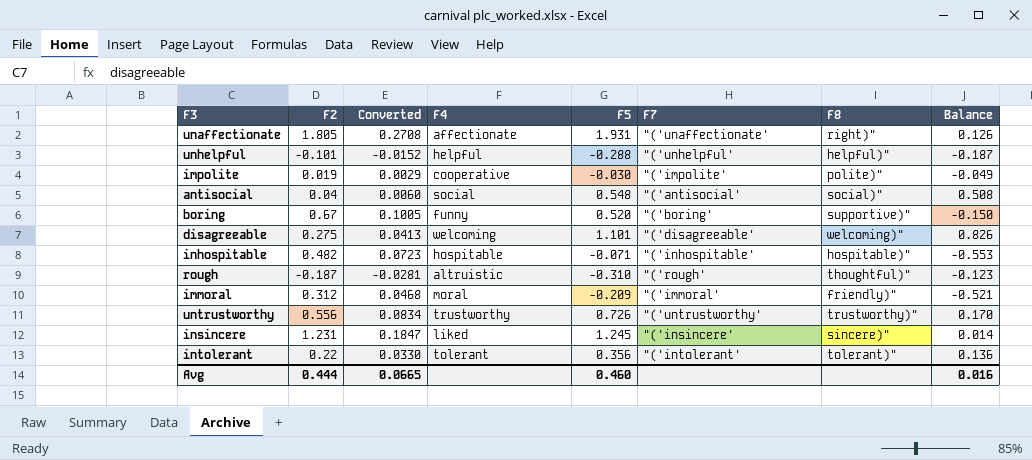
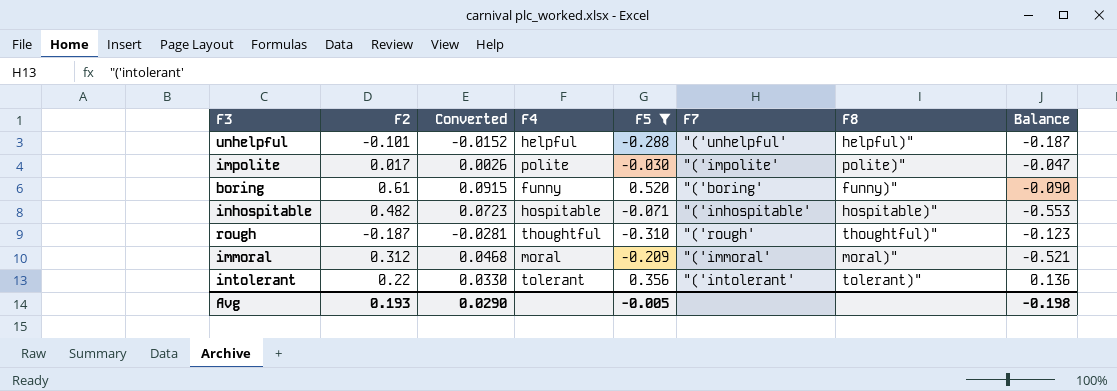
filter: none -> F5 <= 0.520
impolite | F2: 0.019 -> 0.017
impolite | Converted: 0.0029 -> 0.0026
impolite | F4: cooperative -> polite
impolite | Balance: -0.049 -> -0.047
boring | F2: 0.67 -> 0.61
boring | Converted: 0.1005 -> 0.0915
boring | F8: supportive)" -> funny)"
boring | Balance: -0.150 -> -0.090
rough | F4: altruistic -> thoughtful
immoral | F8: friendly)" -> moral)"
Avg | F2: 0.444 -> 0.193
Avg | Converted: 0.0665 -> 0.0290
Avg | F5: 0.460 -> -0.005
Avg | Balance: 0.016 -> -0.198

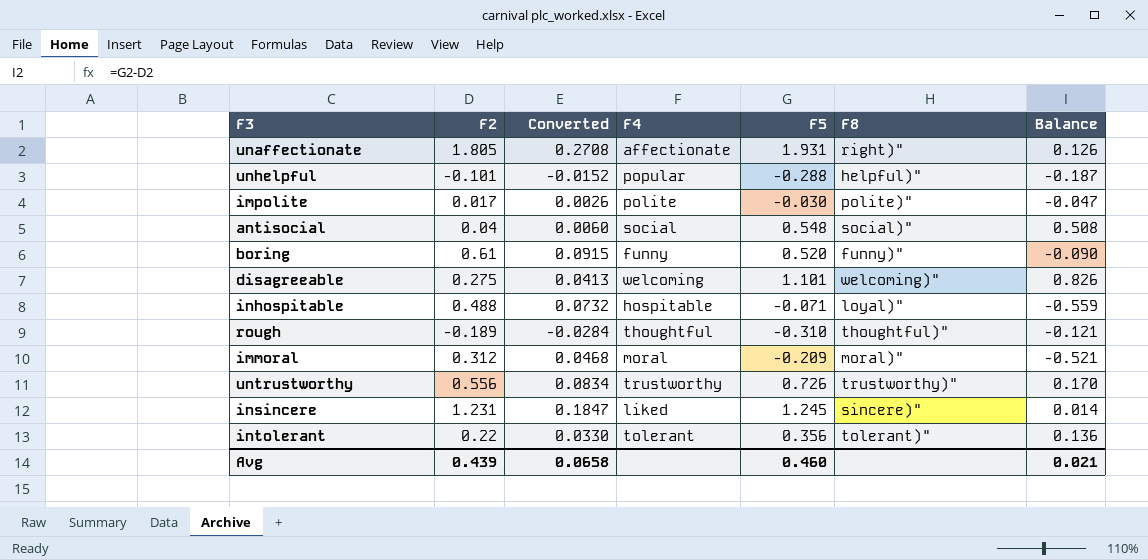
filter: F5 <= 0.520 -> none
column F7 | position: 6 -> none
unhelpful | F4: helpful -> popular
inhospitable | F2: 0.482 -> 0.488
inhospitable | Converted: 0.0723 -> 0.0732
inhospitable | F8: hospitable)" -> loyal)"
inhospitable | Balance: -0.553 -> -0.559
rough | F2: -0.187 -> -0.189
rough | Converted: -0.0281 -> -0.0284
rough | Balance: -0.123 -> -0.121
Avg | F2: 0.193 -> 0.439
Avg | Converted: 0.0290 -> 0.0658
Avg | F5: -0.005 -> 0.460
Avg | Balance: -0.198 -> 0.021

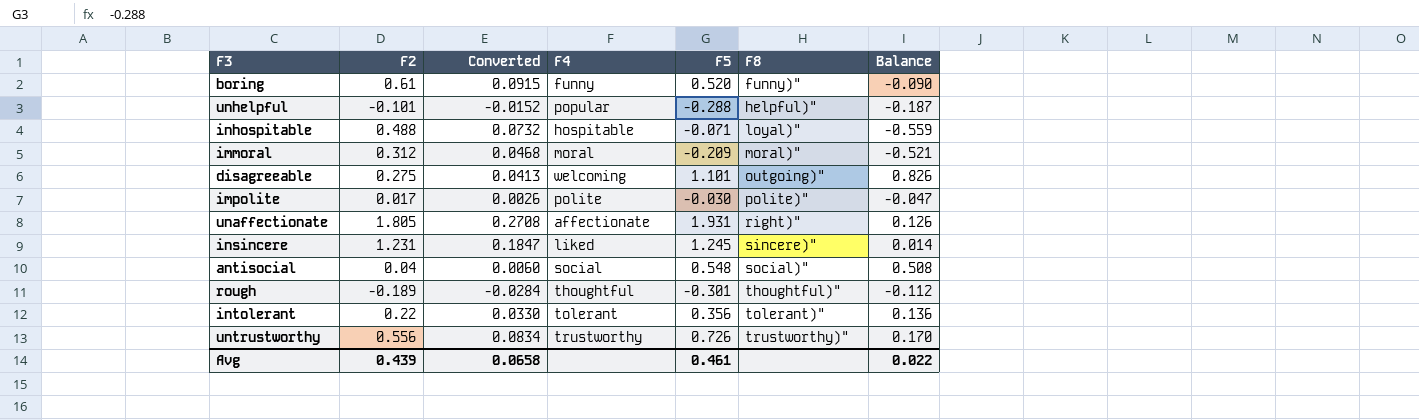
row order: none -> F8 ascending
disagreeable | F8: welcoming)" -> outgoing)"
rough | F5: -0.310 -> -0.301
rough | Balance: -0.121 -> -0.112
Avg | F5: 0.460 -> 0.461
Avg | Balance: 0.021 -> 0.022

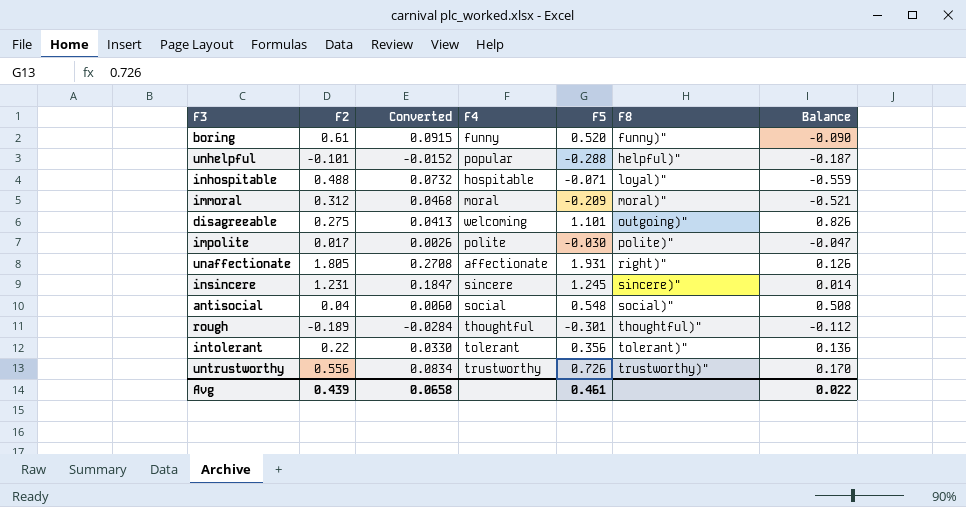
insincere | F4: liked -> sincere

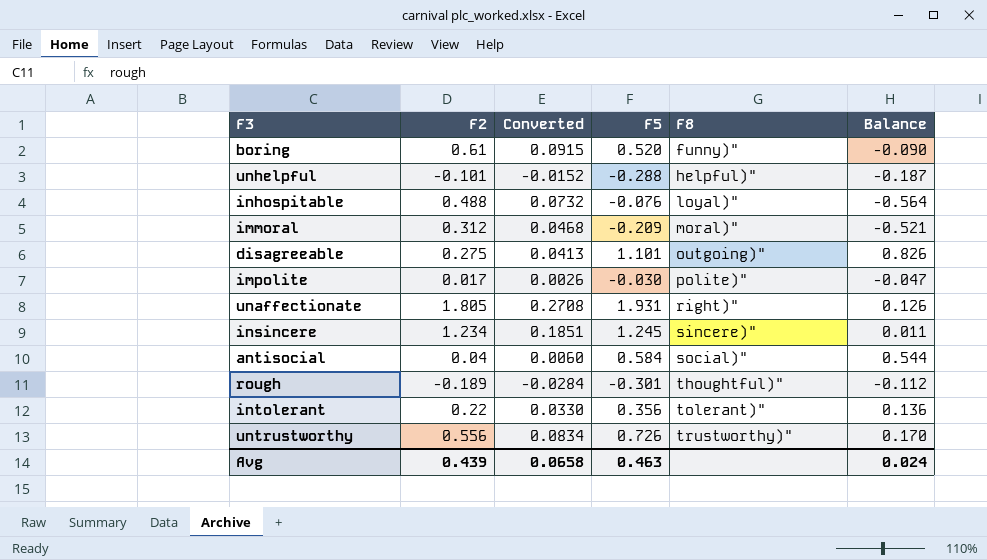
column F4 | position: 4 -> none
inhospitable | F5: -0.071 -> -0.076
inhospitable | Balance: -0.559 -> -0.564
insincere | F2: 1.231 -> 1.234
insincere | Converted: 0.1847 -> 0.1851
insincere | Balance: 0.014 -> 0.011
antisocial | F5: 0.548 -> 0.584
antisocial | Balance: 0.508 -> 0.544
Avg | F5: 0.461 -> 0.463
Avg | Balance: 0.022 -> 0.024

